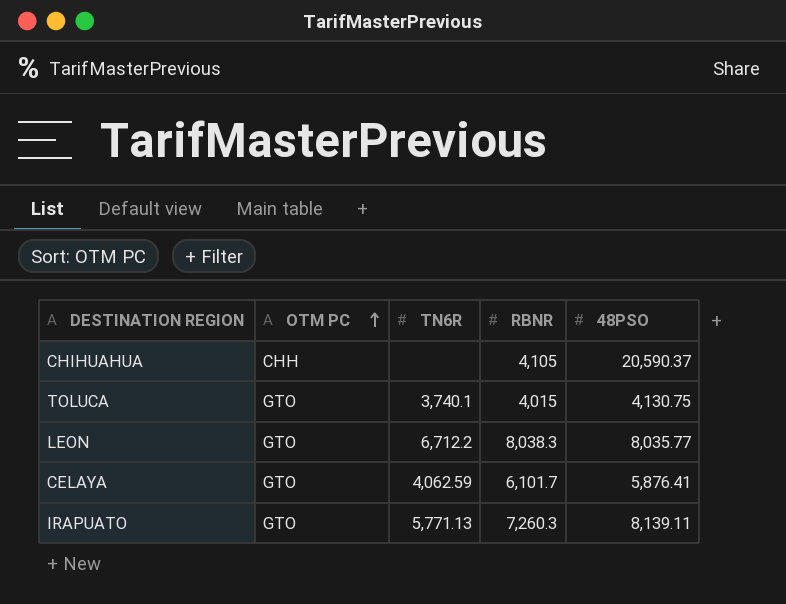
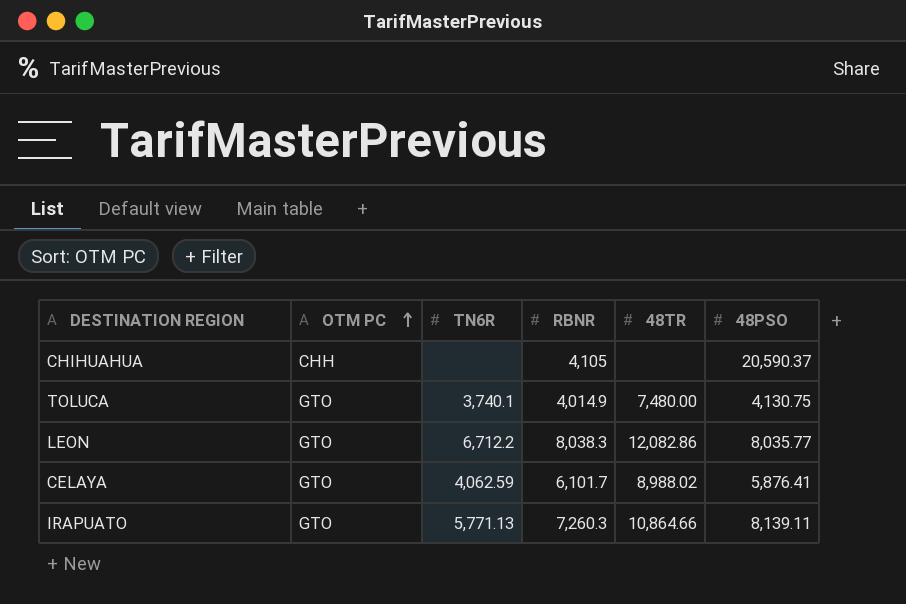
column 48TR | position: none -> 5
TOLUCA | RBNR: 4,015 -> 4,014.9

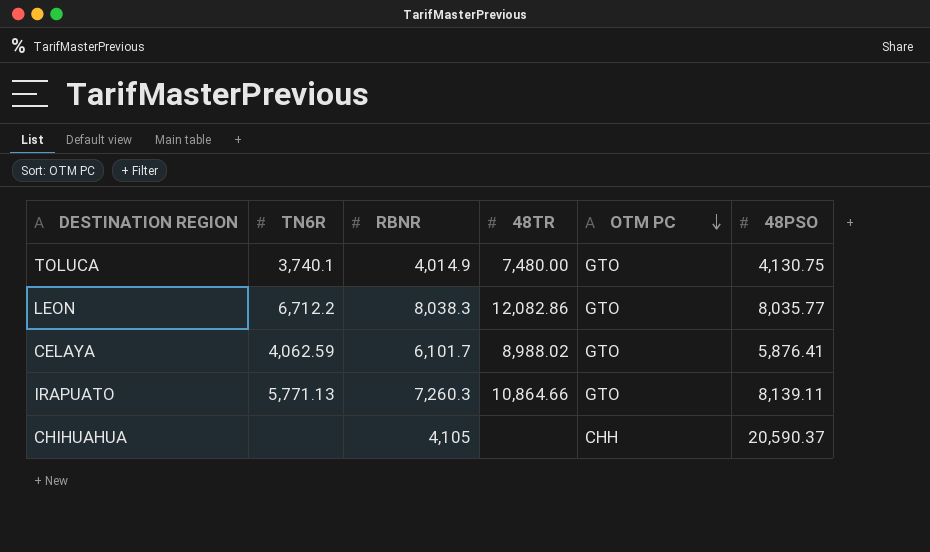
row order: OTM PC ascending -> OTM PC descending
column OTM PC | position: 2 -> 5

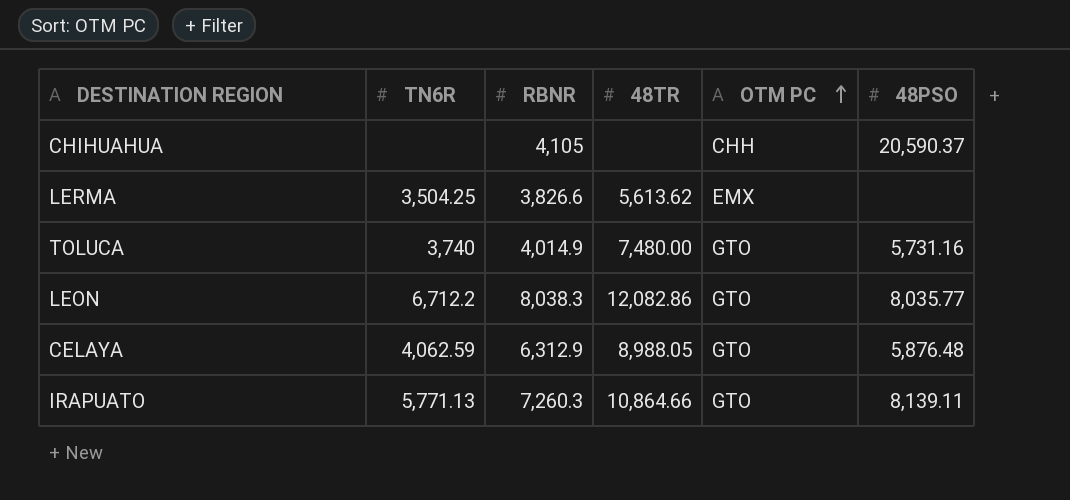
row order: OTM PC descending -> OTM PC ascending
row LERMA: none -> 3,504.25 | 3,826.6 | 5,613.62 | EMX | none
TOLUCA | TN6R: 3,740.1 -> 3,740
TOLUCA | 48PSO: 4,130.75 -> 5,731.16
CELAYA | RBNR: 6,101.7 -> 6,312.9
CELAYA | 48TR: 8,988.02 -> 8,988.05
CELAYA | 48PSO: 5,876.41 -> 5,876.48

